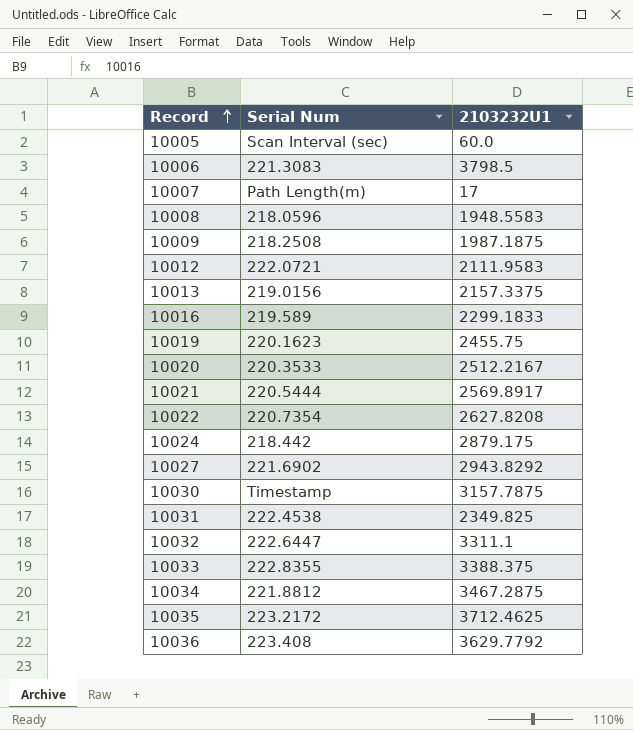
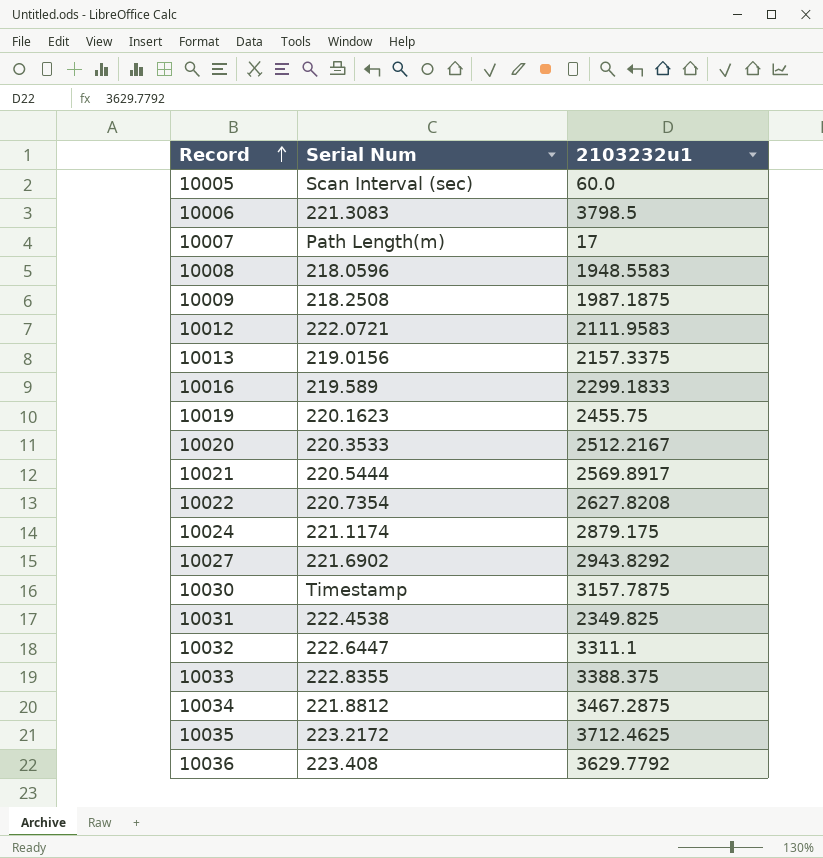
column name: 2103232U1 -> 2103232u1
10024 | Serial Num: 218.442 -> 221.1174

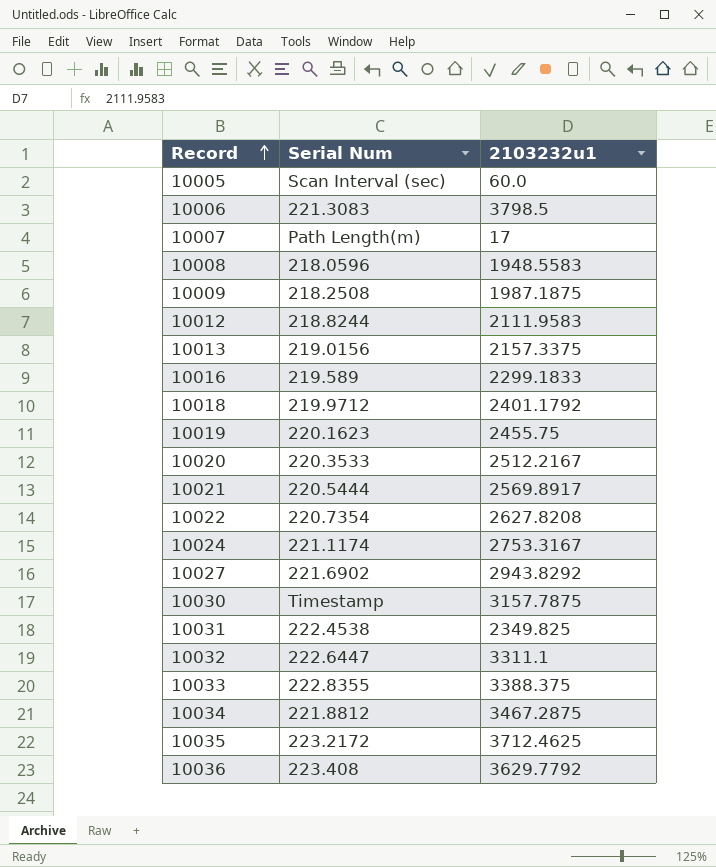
10012 | Serial Num: 222.0721 -> 218.8244
row 10018: none -> 219.9712 | 2401.1792
10024 | 2103232u1: 2879.175 -> 2753.3167

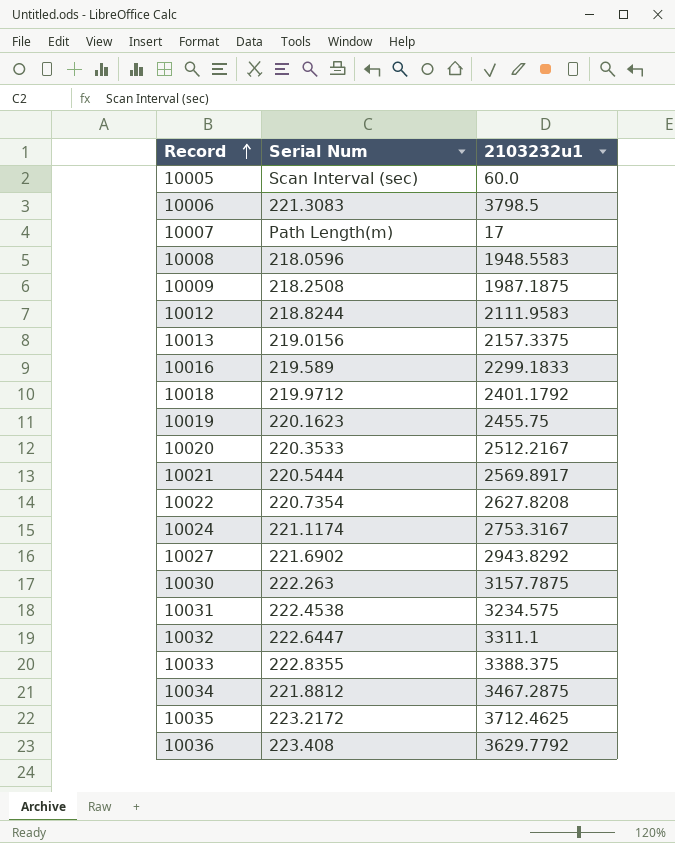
10030 | Serial Num: Timestamp -> 222.263
10031 | 2103232u1: 2349.825 -> 3234.575

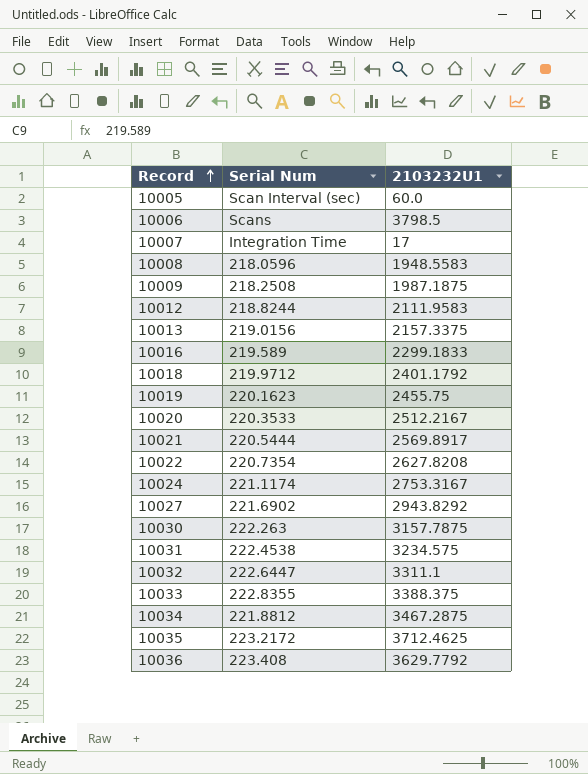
column name: 2103232u1 -> 2103232U1
10006 | Serial Num: 221.3083 -> Scans
10007 | Serial Num: Path Length(m) -> Integration Time

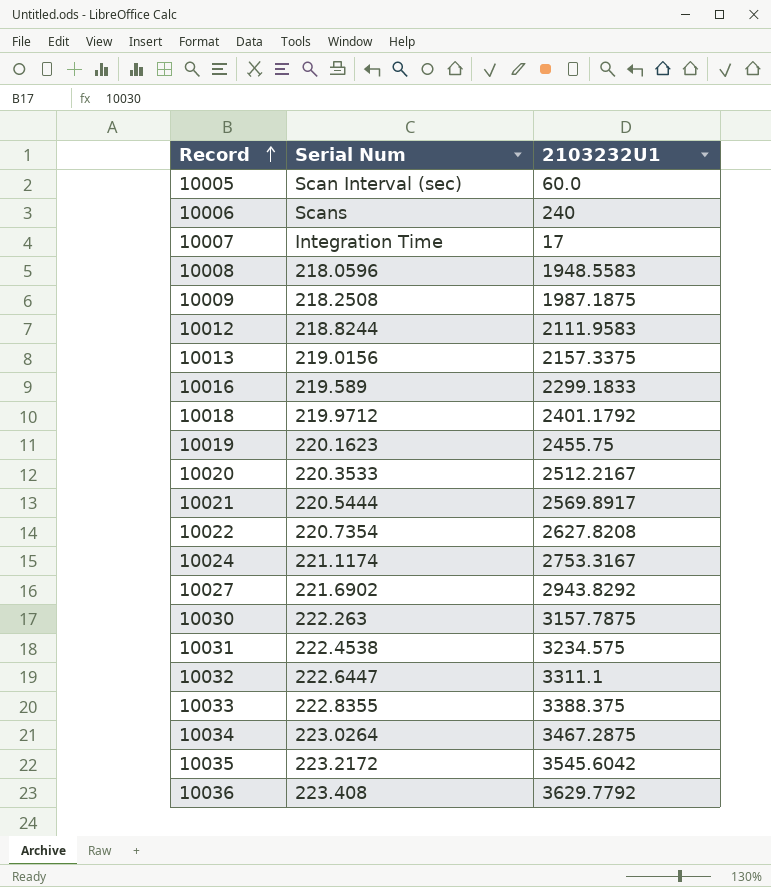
10006 | 2103232U1: 3798.5 -> 240
10034 | Serial Num: 221.8812 -> 223.0264
10035 | 2103232U1: 3712.4625 -> 3545.6042

